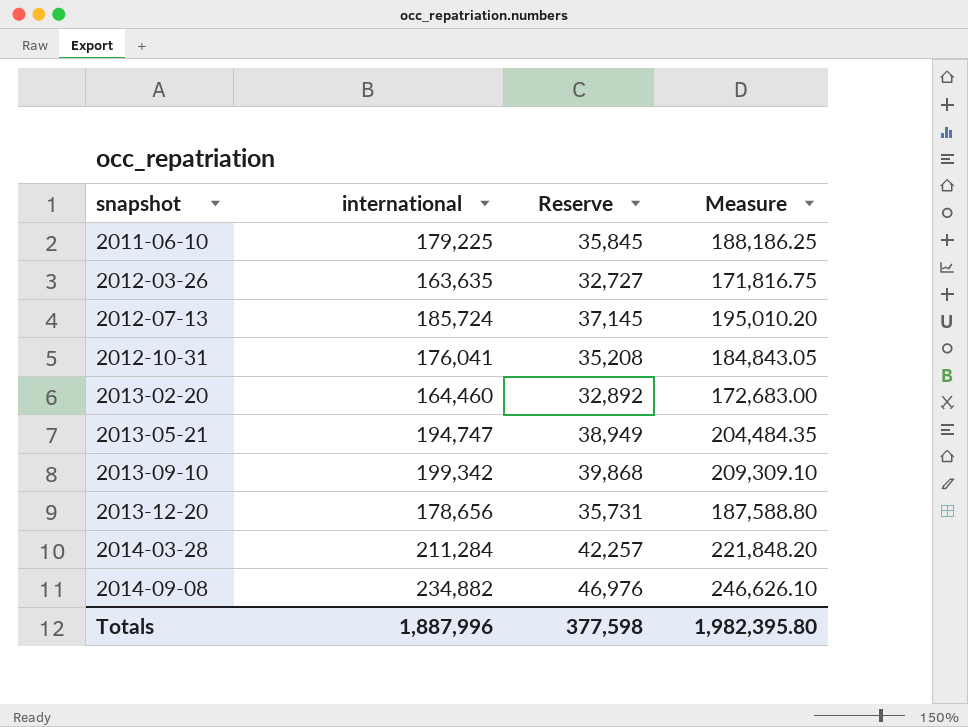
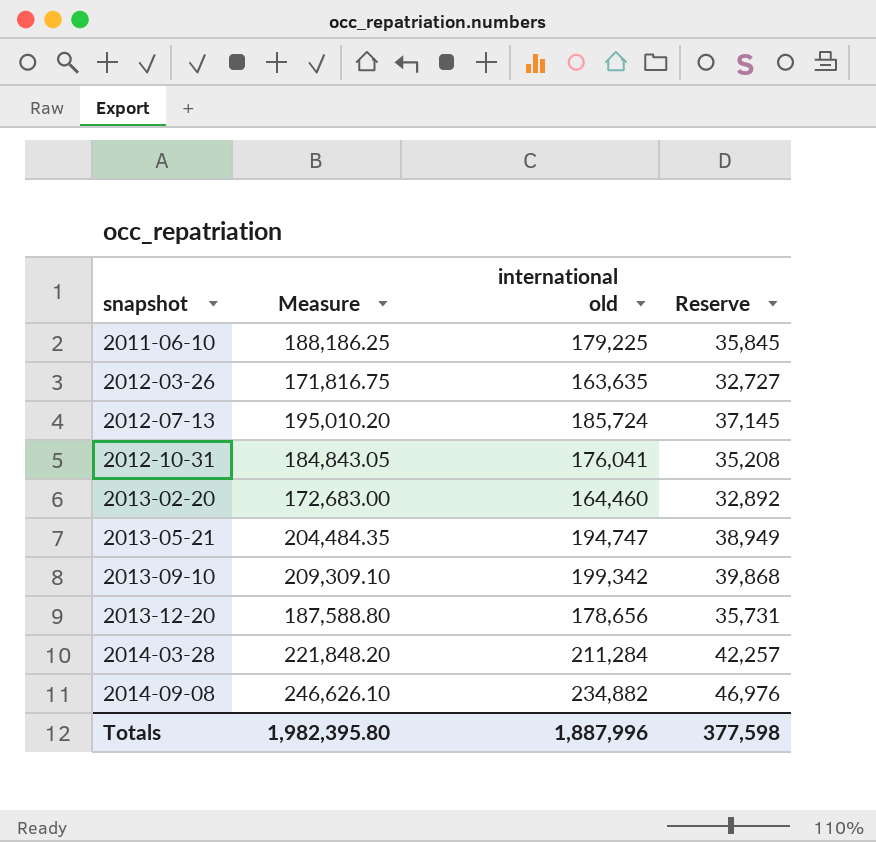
column Measure | position: 4 -> 2
column name: international -> international old

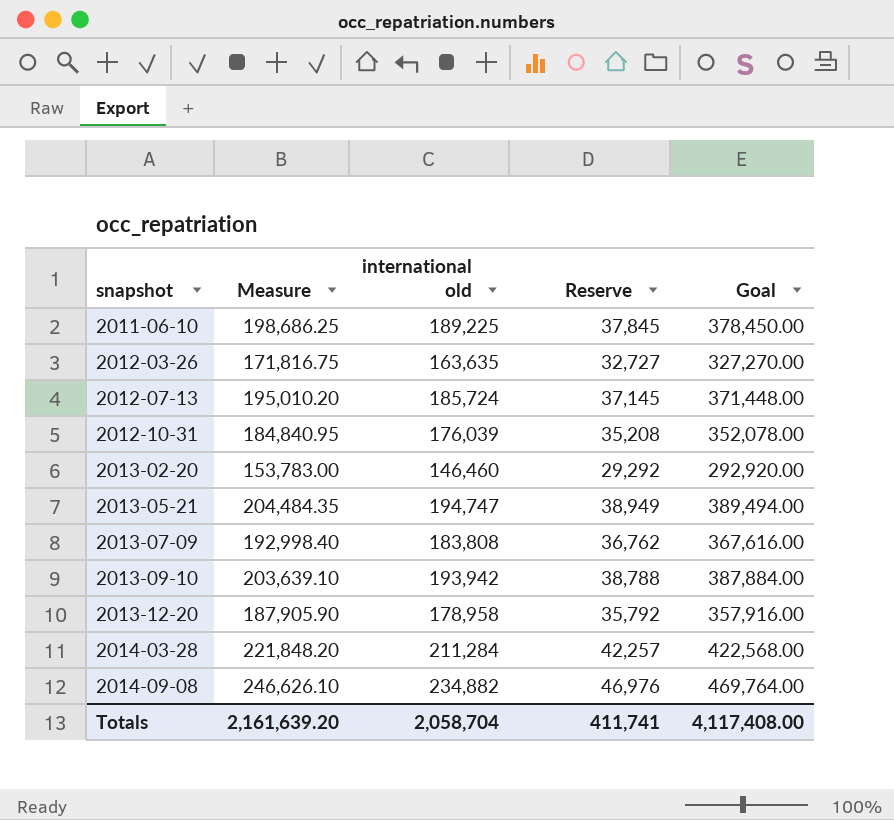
column Goal | formula: none -> [international old] * 2
2011-06-10 | Measure: 188,186.25 -> 198,686.25
2011-06-10 | international old: 179,225 -> 189,225
2011-06-10 | Reserve: 35,845 -> 37,845
2012-10-31 | Measure: 184,843.05 -> 184,840.95
2012-10-31 | international old: 176,041 -> 176,039
2013-02-20 | Measure: 172,683.00 -> 153,783.00
2013-02-20 | international old: 164,460 -> 146,460
2013-02-20 | Reserve: 32,892 -> 29,292
row 2013-07-09: none -> 192,998.40 | 183,808 | 36,762 | 367,616.00
2013-09-10 | Measure: 209,309.10 -> 203,639.10
2013-09-10 | international old: 199,342 -> 193,942
2013-09-10 | Reserve: 39,868 -> 38,788
2013-12-20 | Measure: 187,588.80 -> 187,905.90
2013-12-20 | international old: 178,656 -> 178,958
2013-12-20 | Reserve: 35,731 -> 35,792
Totals | Measure: 1,982,395.80 -> 2,161,639.20
Totals | international old: 1,887,996 -> 2,058,704
Totals | Reserve: 377,598 -> 411,741

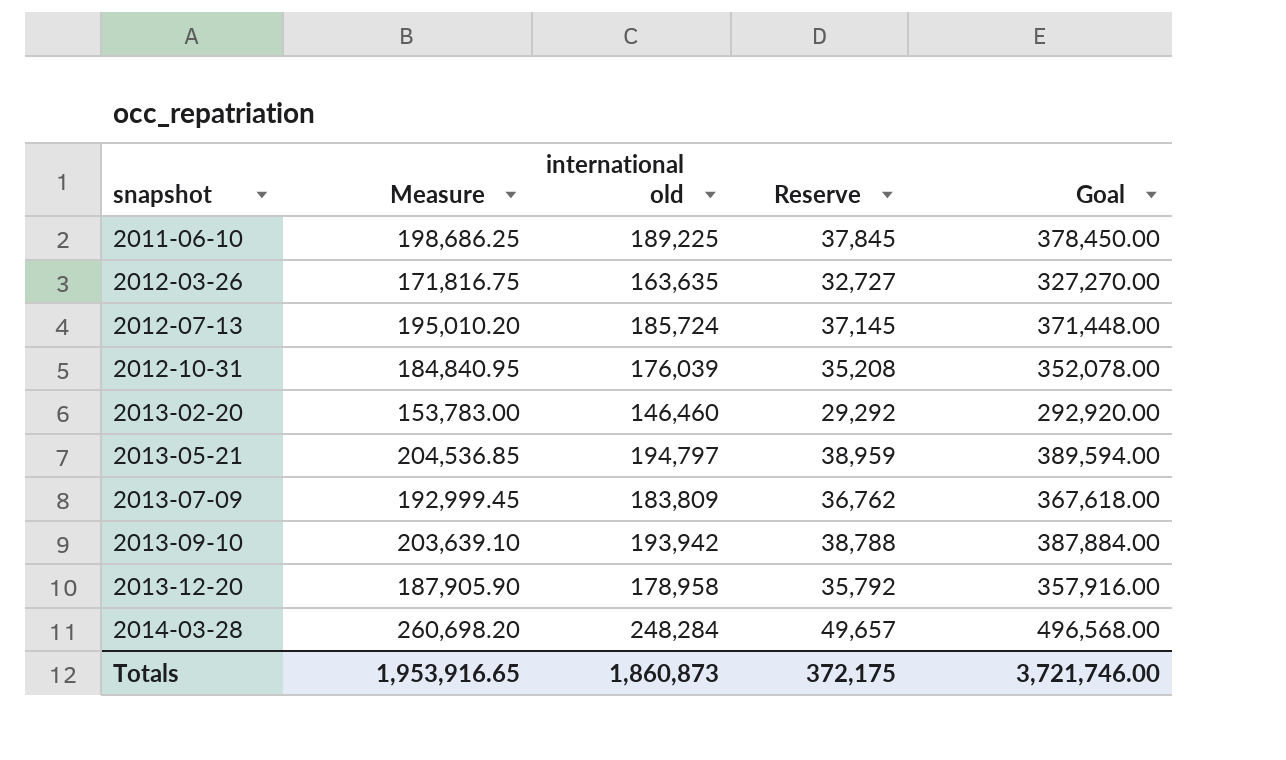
row 2014-09-08: 246,626.10 | 234,882 | 46,976 | 469,764.00 -> none
2013-05-21 | Measure: 204,484.35 -> 204,536.85
2013-05-21 | international old: 194,747 -> 194,797
2013-05-21 | Reserve: 38,949 -> 38,959
2013-05-21 | Goal: 389,494.00 -> 389,594.00
2013-07-09 | Measure: 192,998.40 -> 192,999.45
2013-07-09 | international old: 183,808 -> 183,809
2013-07-09 | Goal: 367,616.00 -> 367,618.00
2014-03-28 | Measure: 221,848.20 -> 260,698.20
2014-03-28 | international old: 211,284 -> 248,284
2014-03-28 | Reserve: 42,257 -> 49,657
2014-03-28 | Goal: 422,568.00 -> 496,568.00
Totals | Measure: 2,161,639.20 -> 1,953,916.65
Totals | international old: 2,058,704 -> 1,860,873
Totals | Reserve: 411,741 -> 372,175
Totals | Goal: 4,117,408.00 -> 3,721,746.00

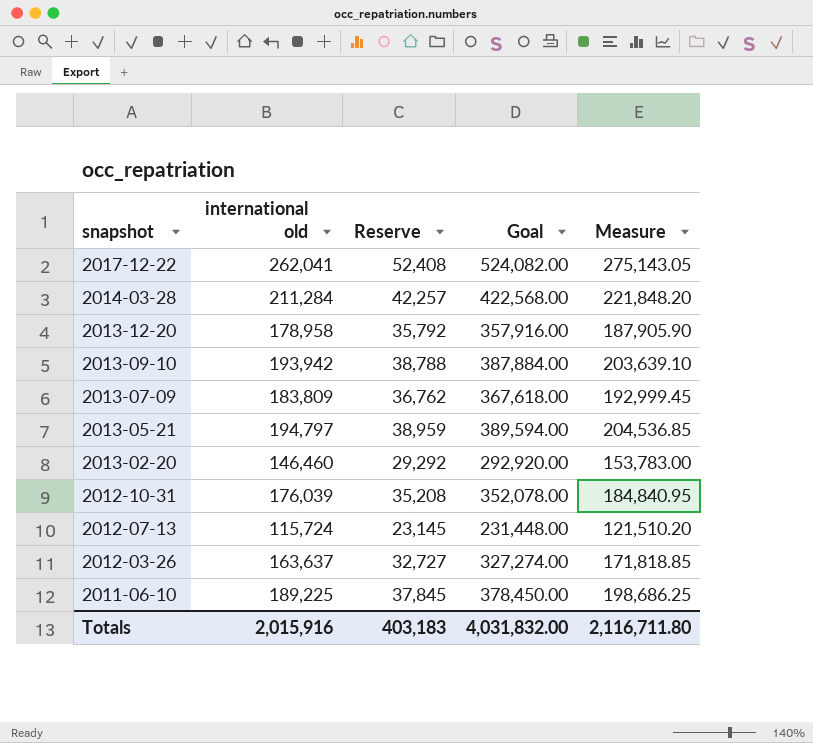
row order: snapshot ascending -> snapshot descending
column Measure | position: 2 -> 5
row 2017-12-22: none -> 262,041 | 52,408 | 524,082.00 | 275,143.05
2014-03-28 | international old: 248,284 -> 211,284
2014-03-28 | Reserve: 49,657 -> 42,257
2014-03-28 | Goal: 496,568.00 -> 422,568.00
2014-03-28 | Measure: 260,698.20 -> 221,848.20
2012-07-13 | international old: 185,724 -> 115,724
2012-07-13 | Reserve: 37,145 -> 23,145
2012-07-13 | Goal: 371,448.00 -> 231,448.00
2012-07-13 | Measure: 195,010.20 -> 121,510.20
2012-03-26 | international old: 163,635 -> 163,637
2012-03-26 | Goal: 327,270.00 -> 327,274.00
2012-03-26 | Measure: 171,816.75 -> 171,818.85
Totals | international old: 1,860,873 -> 2,015,916
Totals | Reserve: 372,175 -> 403,183
Totals | Goal: 3,721,746.00 -> 4,031,832.00
Totals | Measure: 1,953,916.65 -> 2,116,711.80

